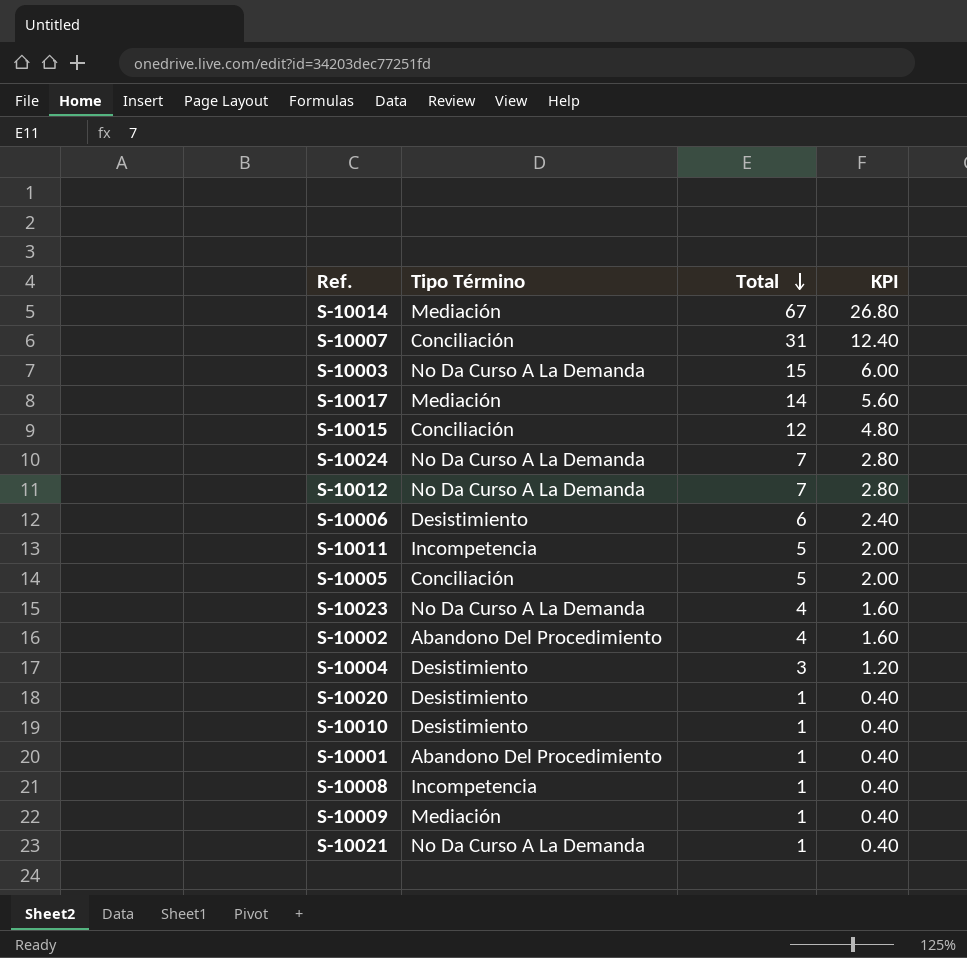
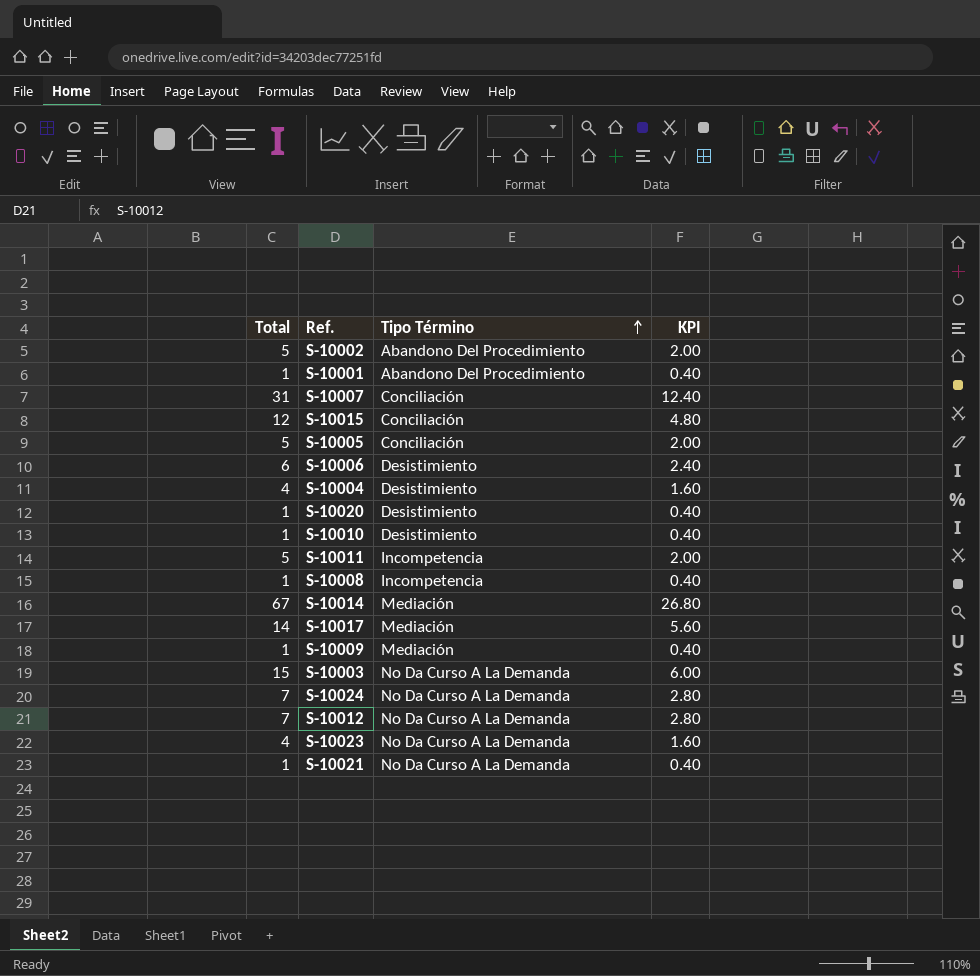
row order: Total descending -> Tipo Término ascending
column Total | position: 3 -> 1
S-10002 | Total: 4 -> 5
S-10002 | KPI: 1.60 -> 2.00
S-10004 | Total: 3 -> 4
S-10004 | KPI: 1.20 -> 1.60

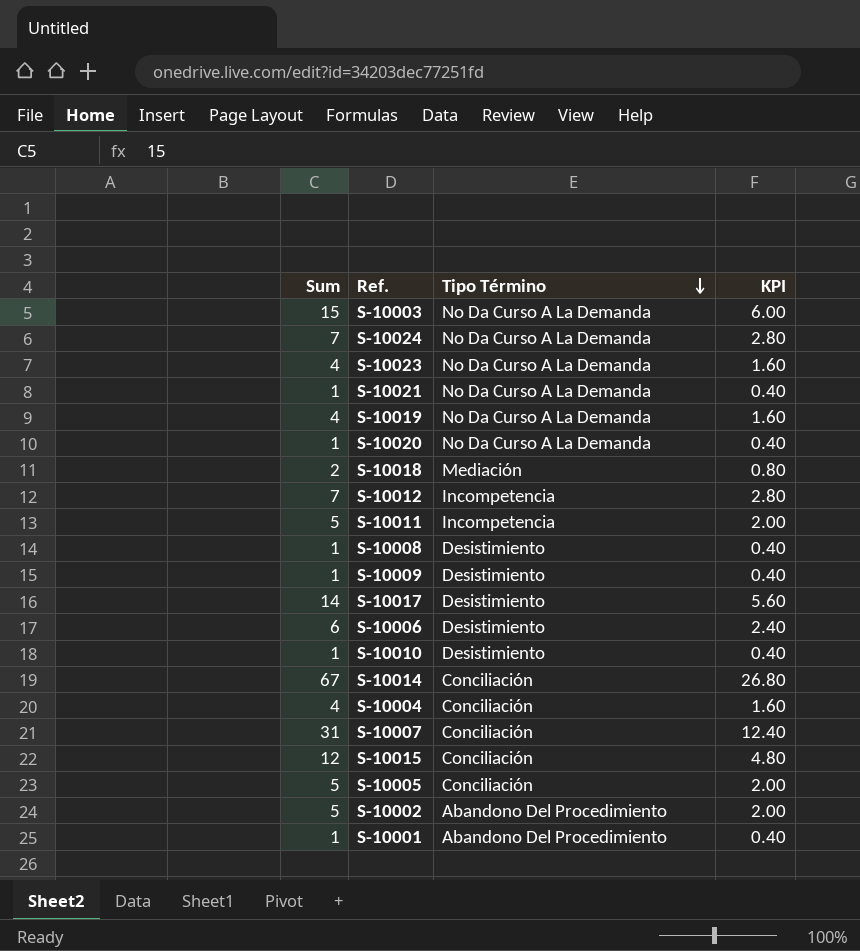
row order: Tipo Término ascending -> Tipo Término descending
column name: Total -> Sum
row S-10019: none -> 4 | No Da Curso A La Demanda | 1.60
S-10020 | Tipo Término: Desistimiento -> No Da Curso A La Demanda
row S-10018: none -> 2 | Mediación | 0.80
S-10012 | Tipo Término: No Da Curso A La Demanda -> Incompetencia
S-10008 | Tipo Término: Incompetencia -> Desistimiento
S-10009 | Tipo Término: Mediación -> Desistimiento
S-10017 | Tipo Término: Mediación -> Desistimiento
S-10014 | Tipo Término: Mediación -> Conciliación
S-10004 | Tipo Término: Desistimiento -> Conciliación

